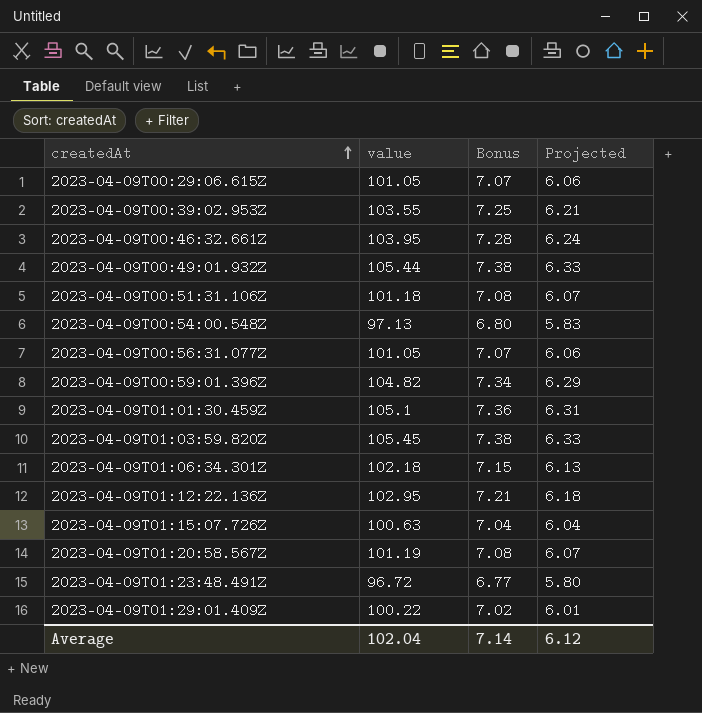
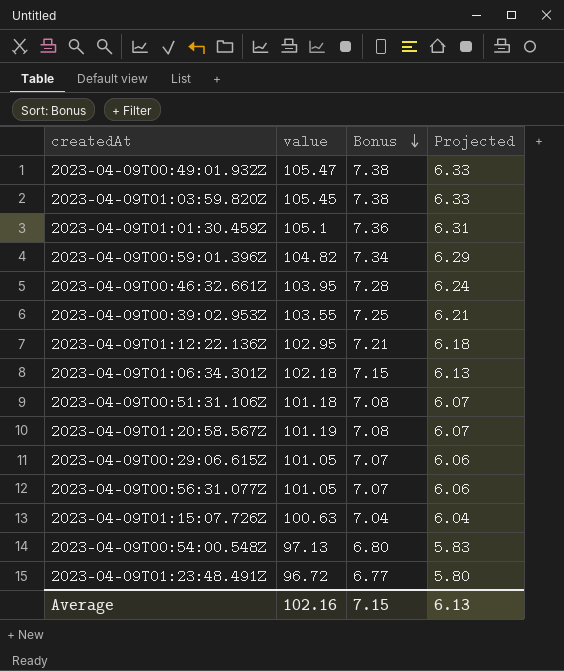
row order: createdAt ascending -> Bonus descending
row 2023-04-09T01:29:01.409Z: 100.22 | 7.02 | 6.01 -> none
2023-04-09T00:49:01.932Z | value: 105.44 -> 105.47
Average | value: 102.04 -> 102.16
Average | Bonus: 7.14 -> 7.15
Average | Projected: 6.12 -> 6.13

